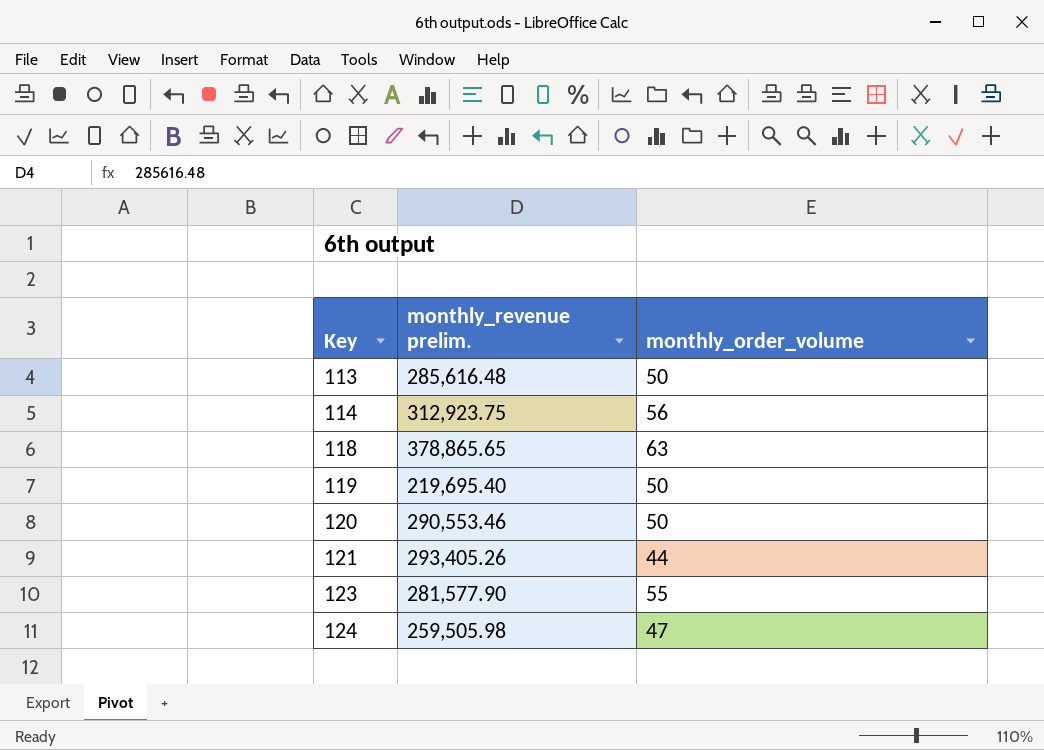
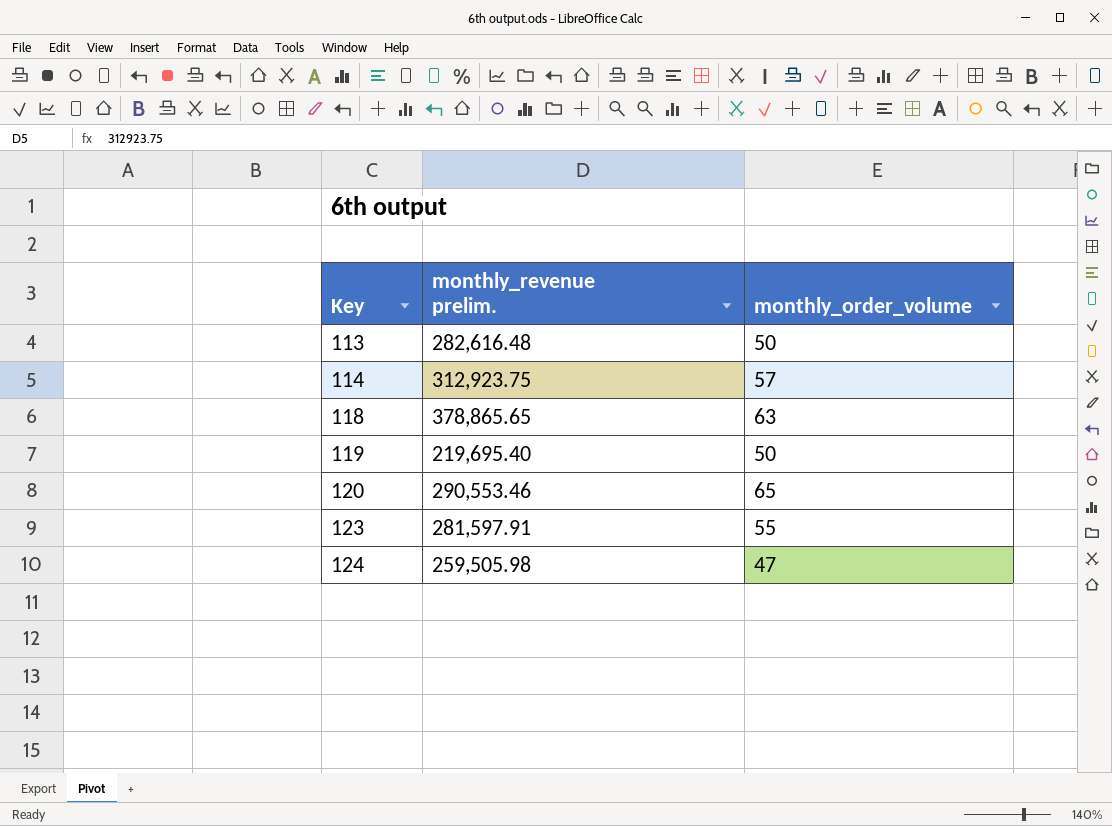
row 121: 293,405.26 | 44 -> none
113 | monthly_revenue prelim.: 285,616.48 -> 282,616.48
114 | monthly_order_volume: 56 -> 57
120 | monthly_order_volume: 50 -> 65
123 | monthly_revenue prelim.: 281,577.90 -> 281,597.91

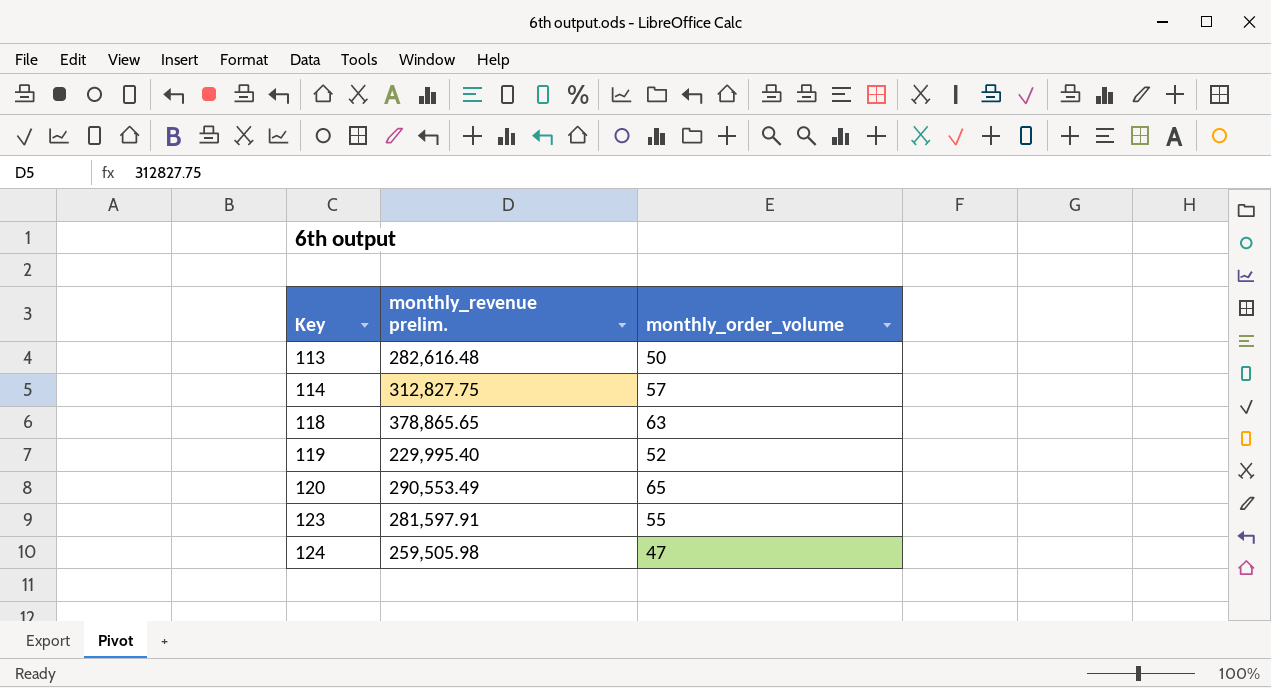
114 | monthly_revenue prelim.: 312,923.75 -> 312,827.75
119 | monthly_revenue prelim.: 219,695.40 -> 229,995.40
119 | monthly_order_volume: 50 -> 52
120 | monthly_revenue prelim.: 290,553.46 -> 290,553.49

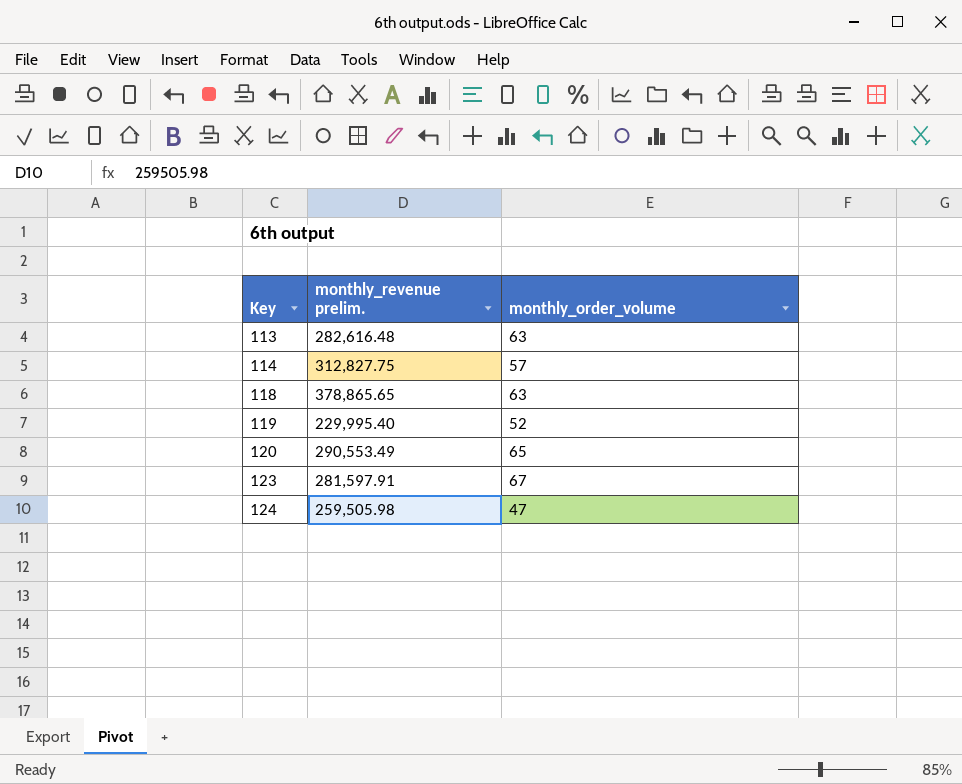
113 | monthly_order_volume: 50 -> 63
123 | monthly_order_volume: 55 -> 67

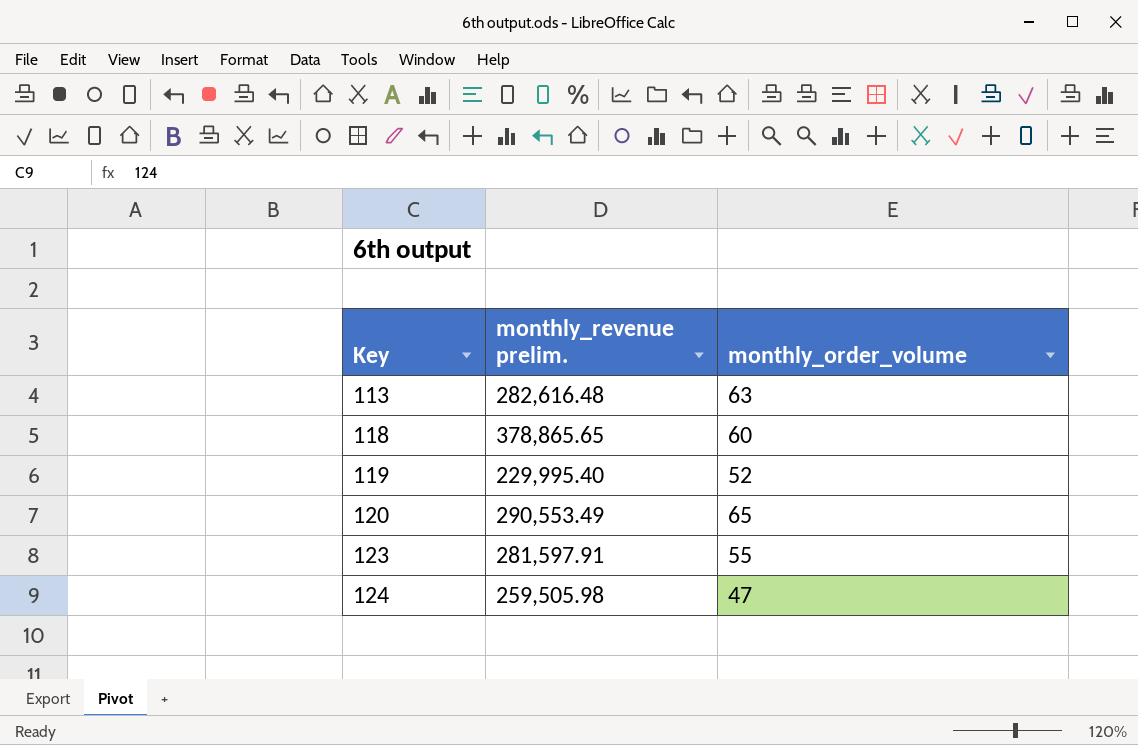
row 114: 312,827.75 | 57 -> none
118 | monthly_order_volume: 63 -> 60
123 | monthly_order_volume: 67 -> 55

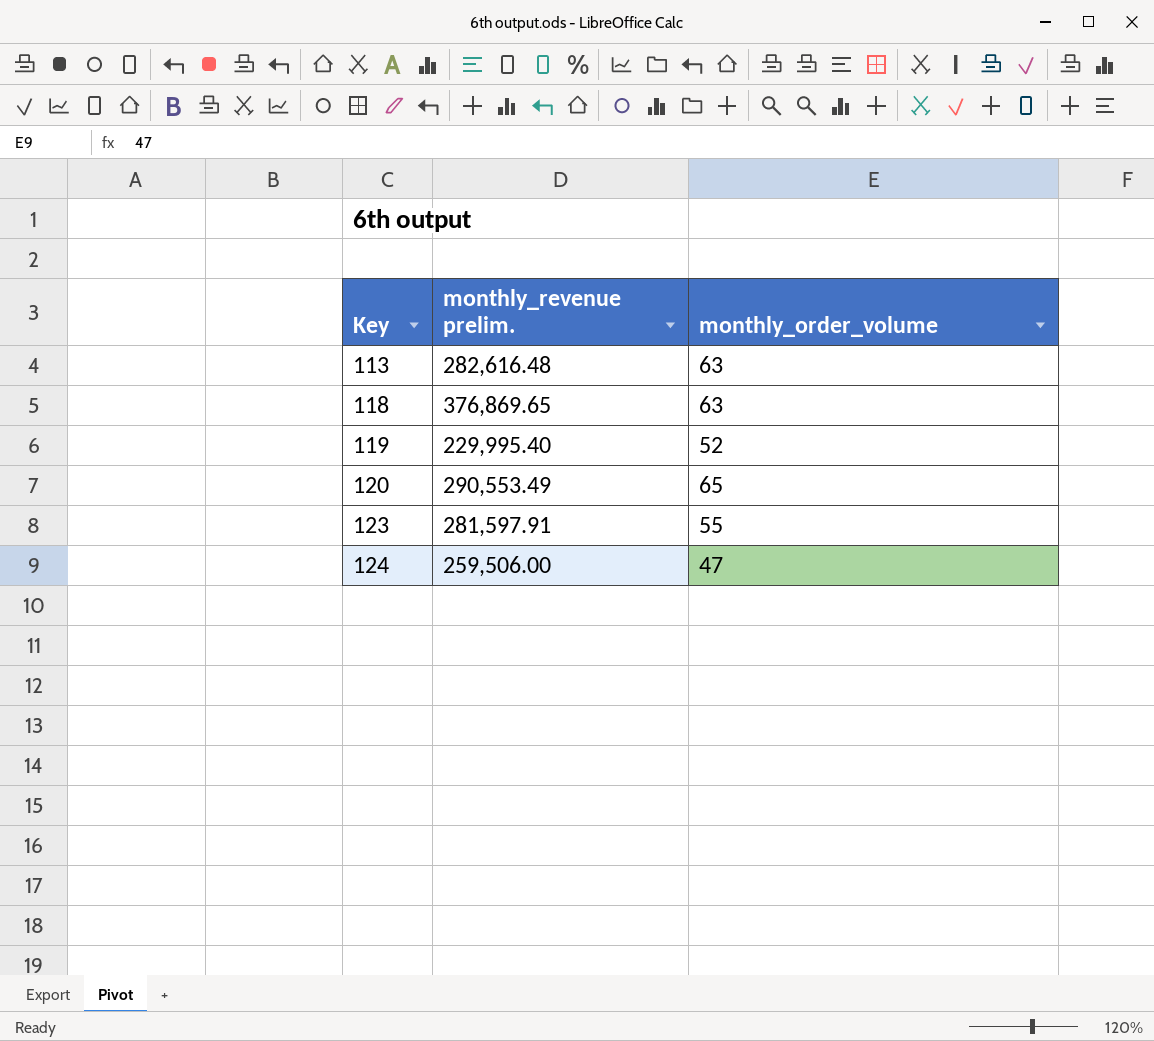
118 | monthly_revenue prelim.: 378,865.65 -> 376,869.65
118 | monthly_order_volume: 60 -> 63
124 | monthly_revenue prelim.: 259,505.98 -> 259,506.00

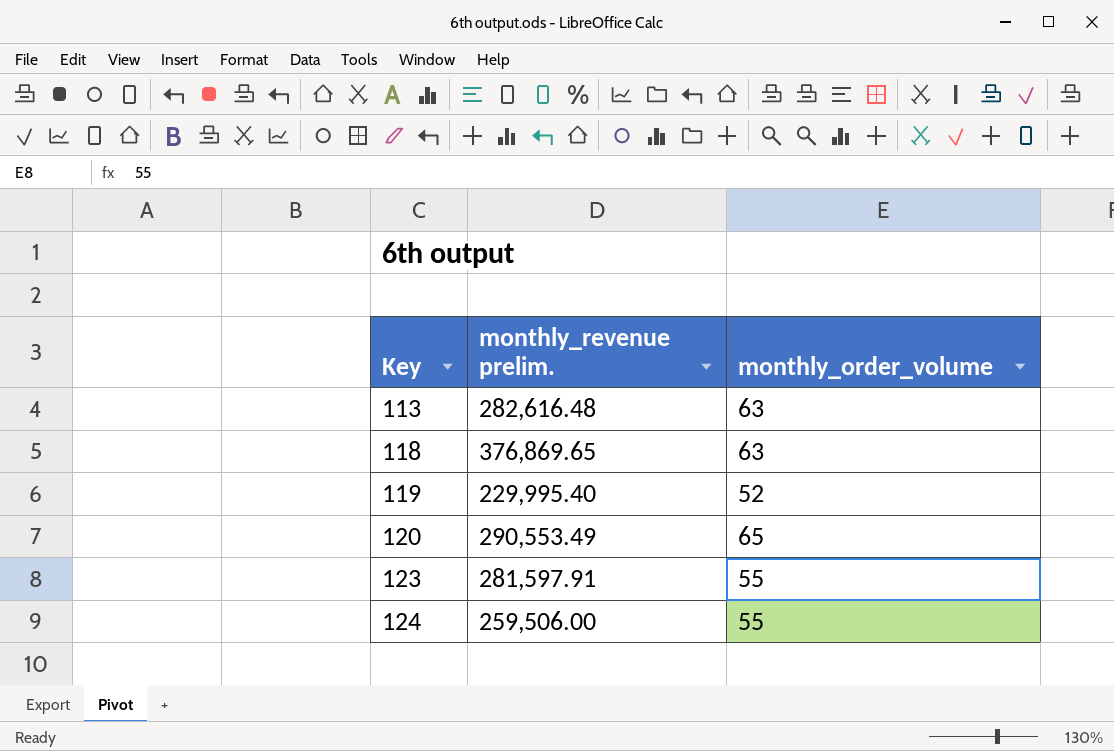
124 | monthly_order_volume: 47 -> 55

